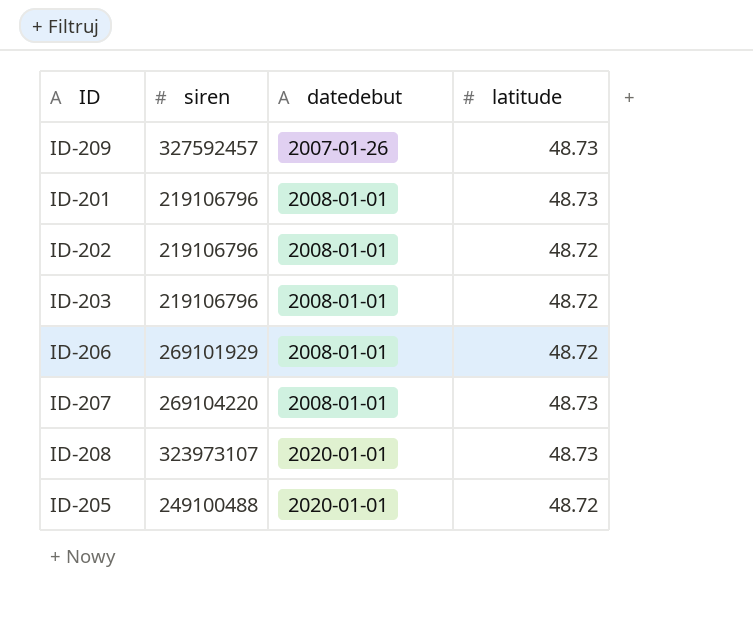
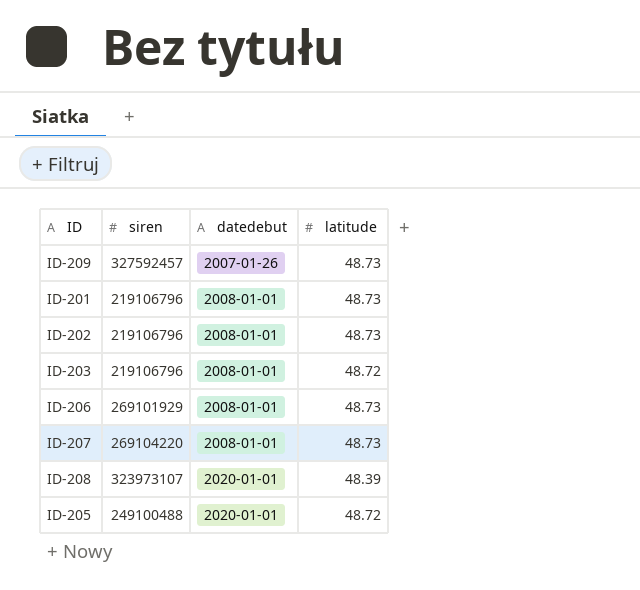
ID-202 | latitude: 48.72 -> 48.73
ID-206 | latitude: 48.72 -> 48.73
ID-208 | latitude: 48.73 -> 48.39

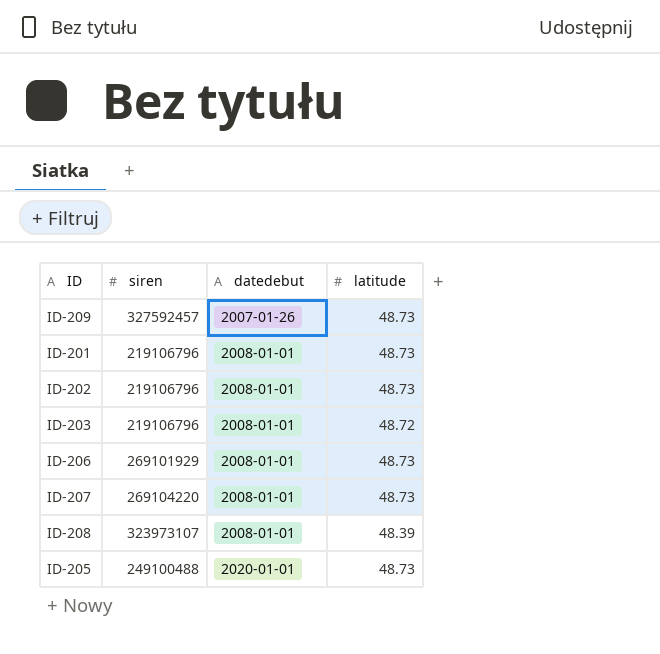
ID-208 | datedebut: 2020-01-01 -> 2008-01-01
ID-205 | latitude: 48.72 -> 48.73

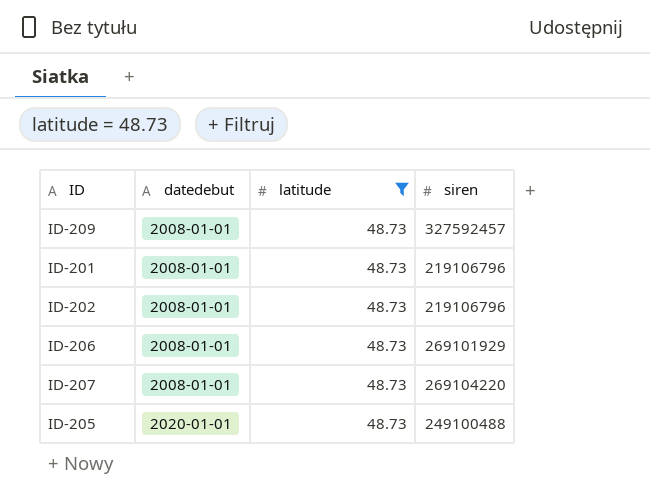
filter: none -> latitude = 48.73
column siren | position: 2 -> 4
ID-209 | datedebut: 2007-01-26 -> 2008-01-01

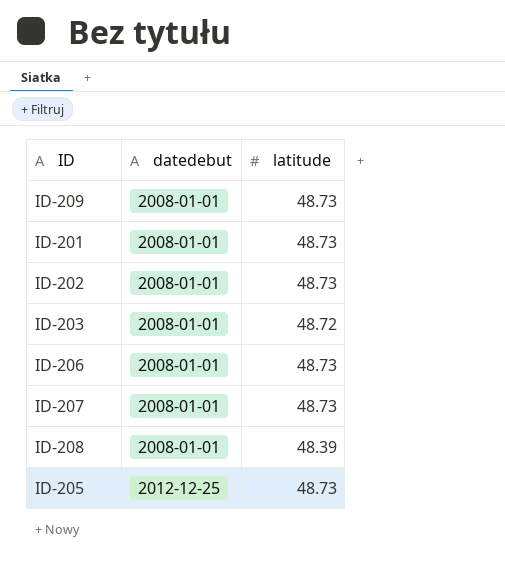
filter: latitude = 48.73 -> none
column siren | position: 4 -> none
ID-205 | datedebut: 2020-01-01 -> 2012-12-25

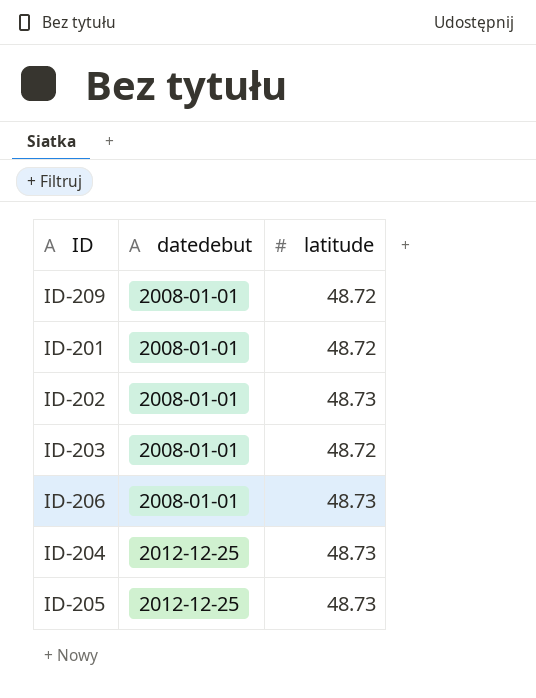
row ID-207: 2008-01-01 | 48.73 -> none
row ID-208: 2008-01-01 | 48.39 -> none
ID-209 | latitude: 48.73 -> 48.72
ID-201 | latitude: 48.73 -> 48.72
row ID-204: none -> 2012-12-25 | 48.73

